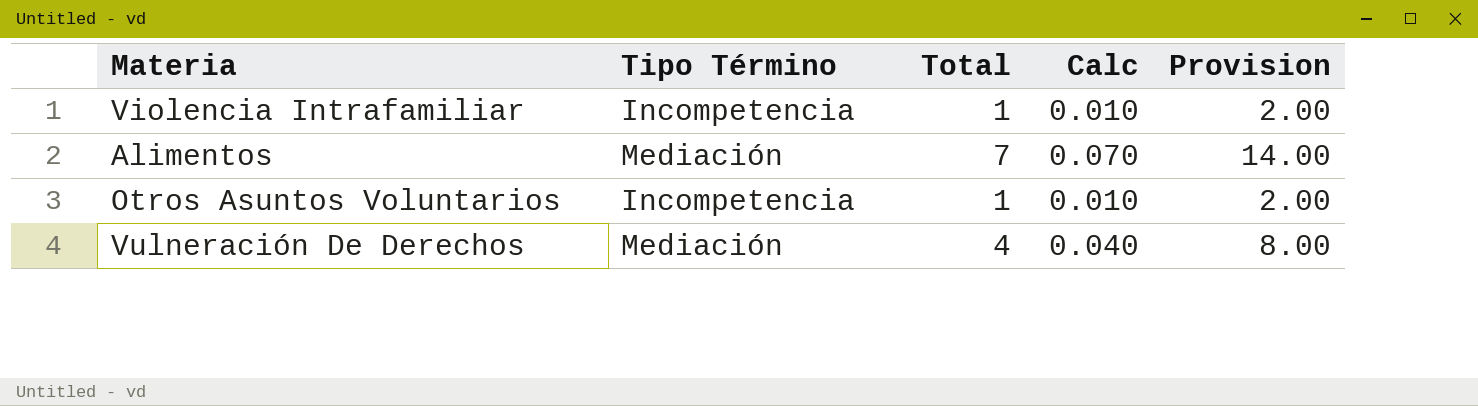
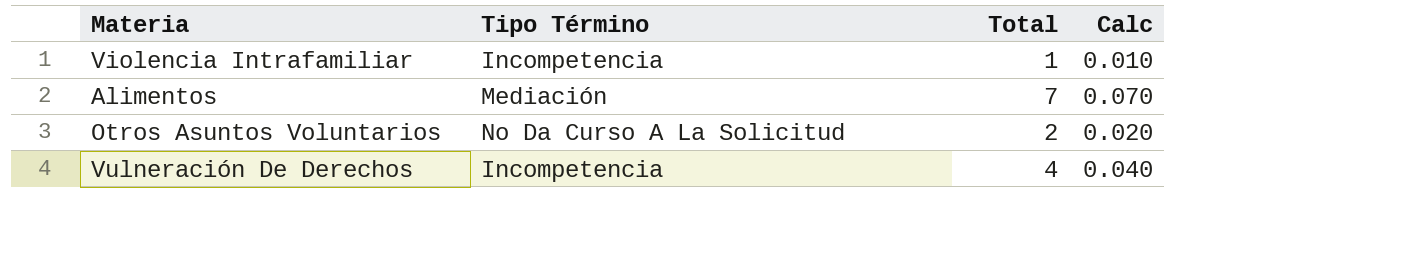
column Provision | formula: [Total] * 2 -> none
Otros Asuntos Voluntarios | Tipo Término: Incompetencia -> No Da Curso A La Solicitud
Otros Asuntos Voluntarios | Total: 1 -> 2
Otros Asuntos Voluntarios | Calc: 0.010 -> 0.020
Vulneración De Derechos | Tipo Término: Mediación -> Incompetencia

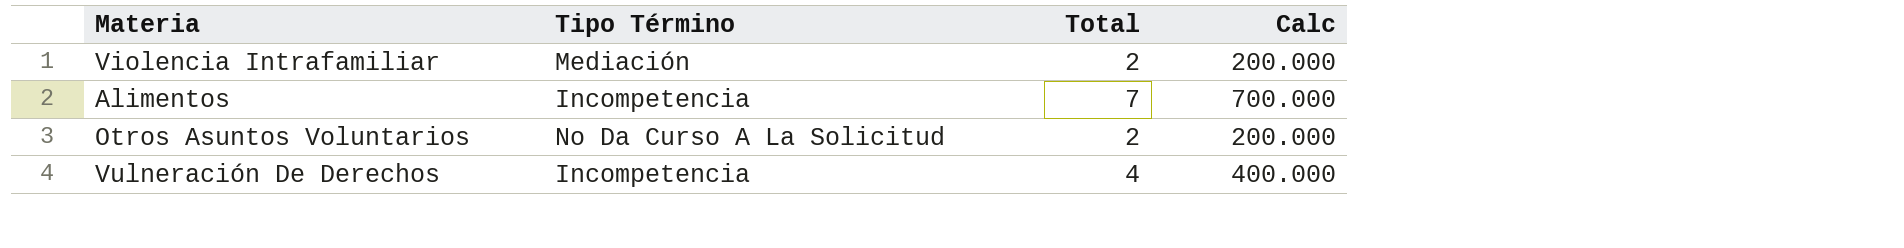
column Calc | formula: [Total] * 0.01 -> [Total] * 100
Violencia Intrafamiliar | Tipo Término: Incompetencia -> Mediación
Violencia Intrafamiliar | Total: 1 -> 2
Alimentos | Tipo Término: Mediación -> Incompetencia

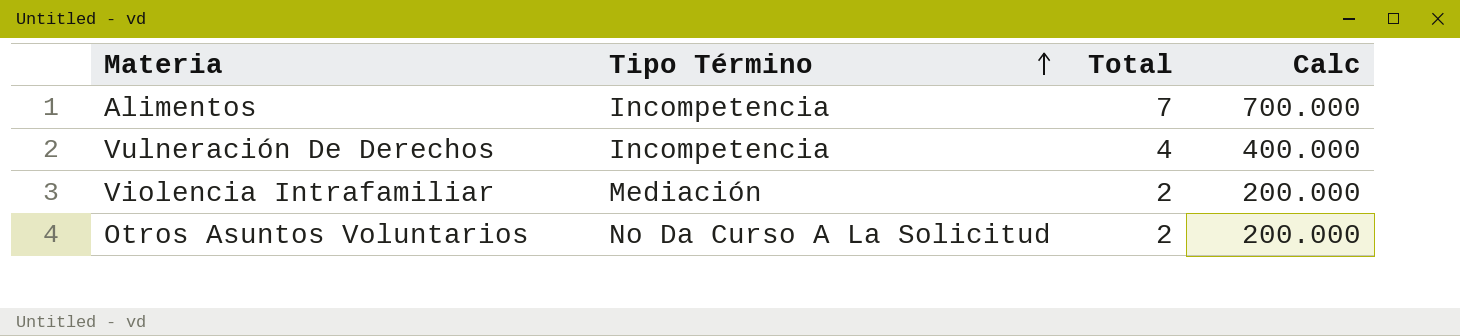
row order: none -> Tipo Término ascending

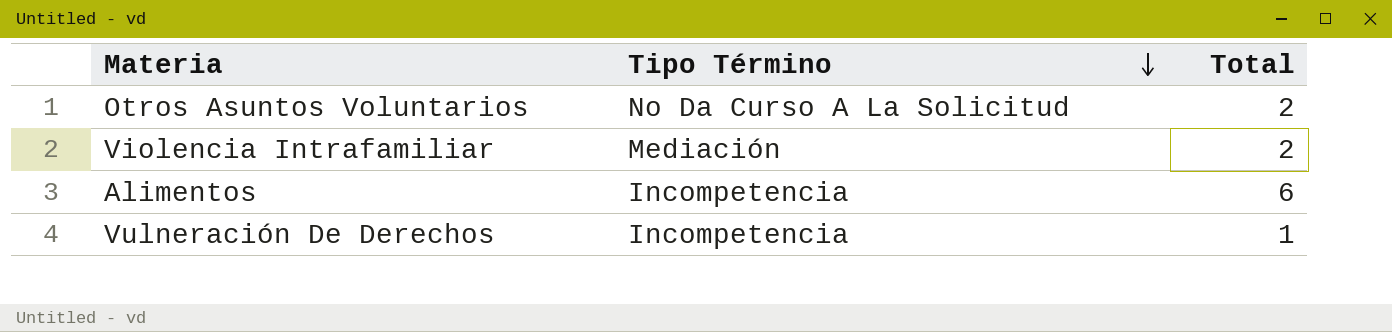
row order: Tipo Término ascending -> Tipo Término descending
column Calc | formula: [Total] * 100 -> none
Alimentos | Total: 7 -> 6
Vulneración De Derechos | Total: 4 -> 1

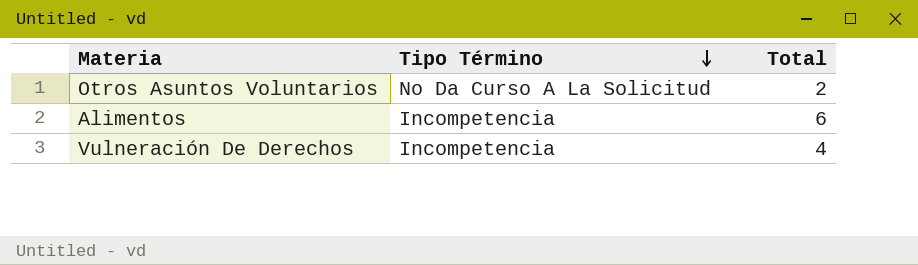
row Violencia Intrafamiliar: Mediación | 2 -> none
Vulneración De Derechos | Total: 1 -> 4

